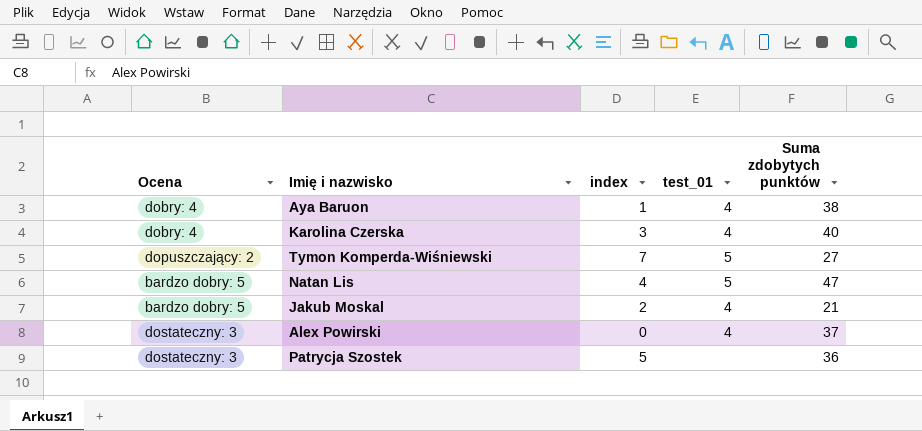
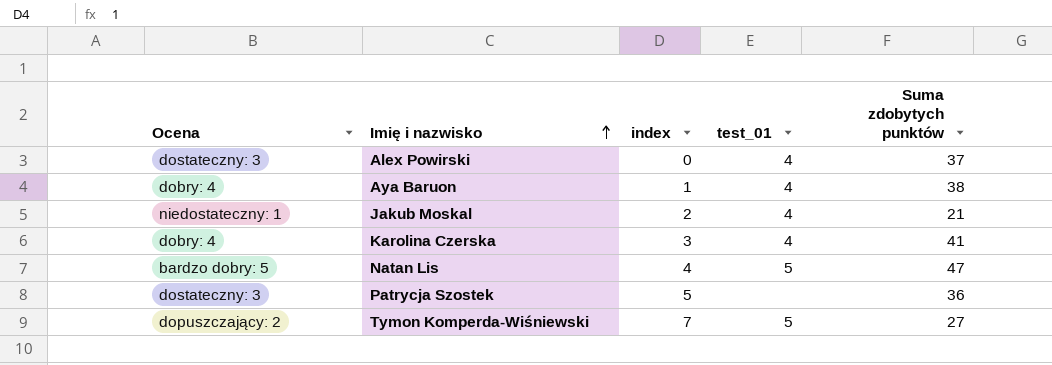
row order: none -> Imię i nazwisko ascending
Jakub Moskal | Ocena: bardzo dobry: 5 -> niedostateczny: 1
Karolina Czerska | Suma zdobytych punktów: 40 -> 41

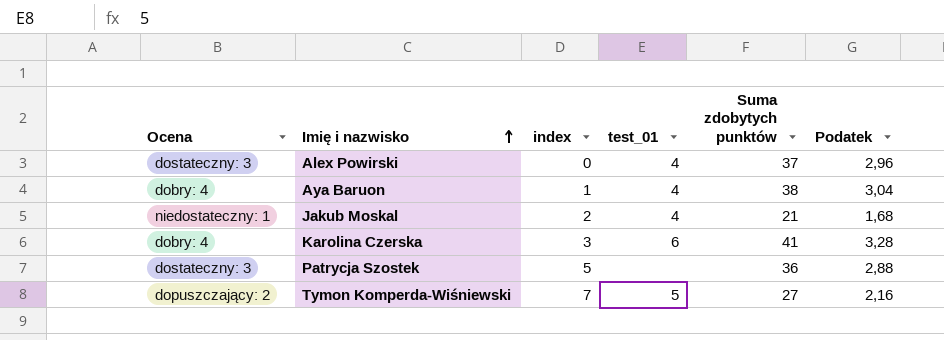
column Podatek | formula: none -> [Suma zdobytych punktów] * 0,08
row Natan Lis: bardzo dobry: 5 | 4 | 5 | 47 -> none
Karolina Czerska | test_01: 4 -> 6

